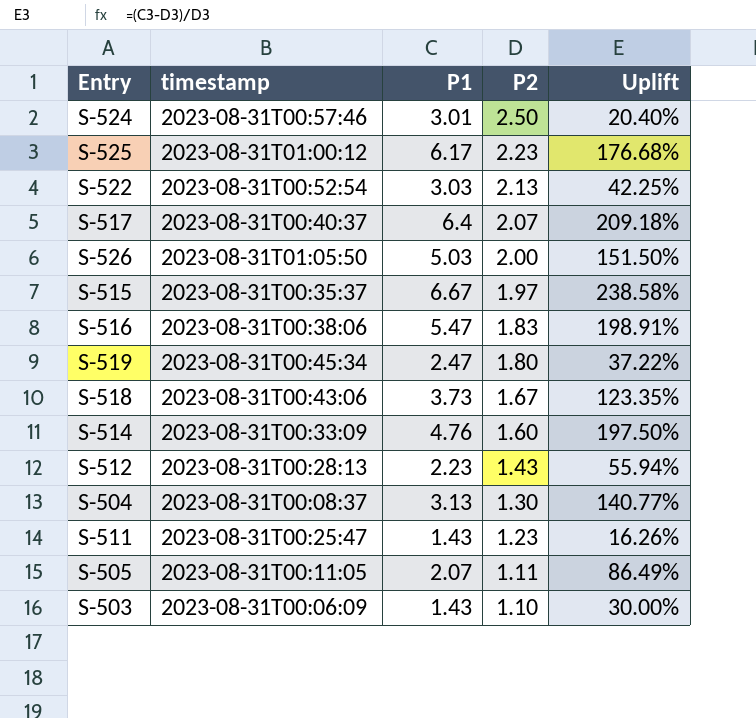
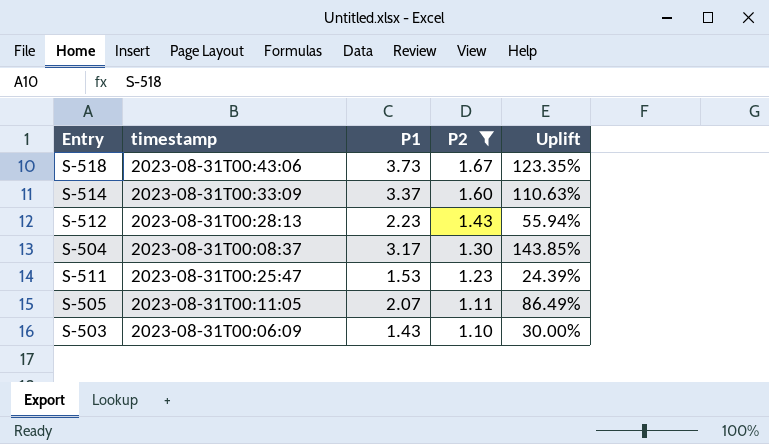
filter: none -> P2 <= 1.67
S-514 | P1: 4.76 -> 3.37
S-514 | Uplift: 197.50% -> 110.63%
S-504 | P1: 3.13 -> 3.17
S-504 | Uplift: 140.77% -> 143.85%
S-511 | P1: 1.43 -> 1.53
S-511 | Uplift: 16.26% -> 24.39%

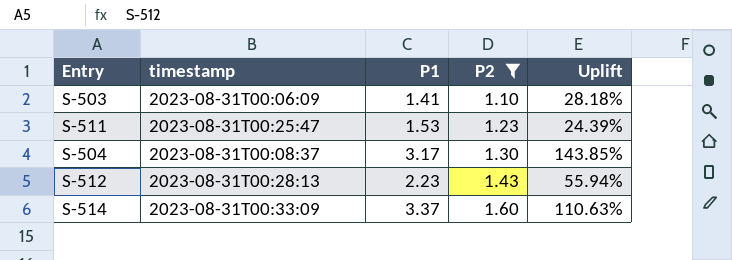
row order: P2 descending -> P2 ascending
row S-518: 2023-08-31T00:43:06 | 3.73 | 1.67 | 123.35% -> none
row S-505: 2023-08-31T00:11:05 | 2.07 | 1.11 | 86.49% -> none
S-503 | P1: 1.43 -> 1.41
S-503 | Uplift: 30.00% -> 28.18%

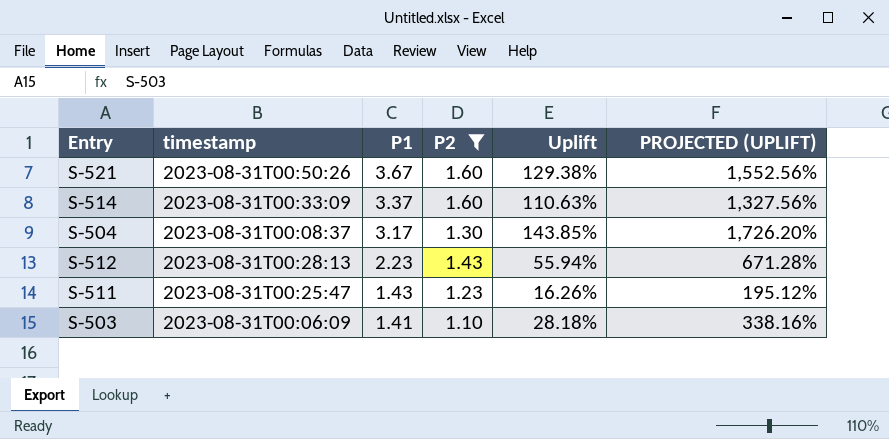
row order: P2 ascending -> P1 descending
column PROJECTED (UPLIFT) | formula: none -> [Uplift] * 12
row S-521: none -> 2023-08-31T00:50:26 | 3.67 | 1.60 | 129.38% | 1,552.56%
S-511 | P1: 1.53 -> 1.43
S-511 | Uplift: 24.39% -> 16.26%

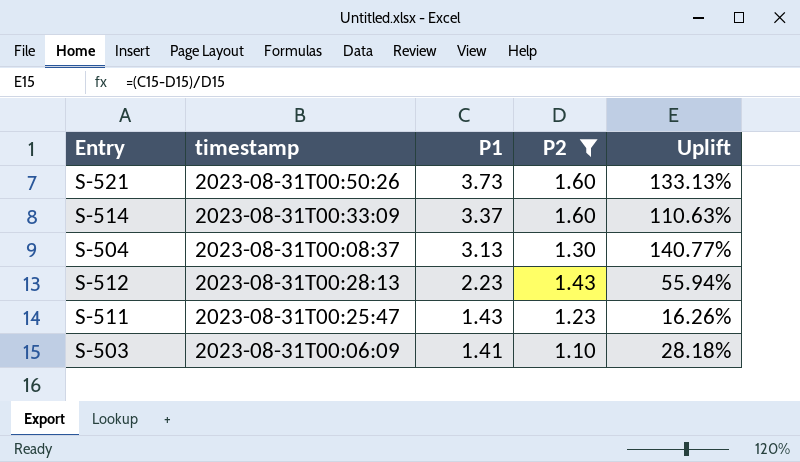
column PROJECTED (UPLIFT) | formula: [Uplift] * 12 -> none
S-521 | P1: 3.67 -> 3.73
S-521 | Uplift: 129.38% -> 133.13%
S-504 | P1: 3.17 -> 3.13
S-504 | Uplift: 143.85% -> 140.77%

